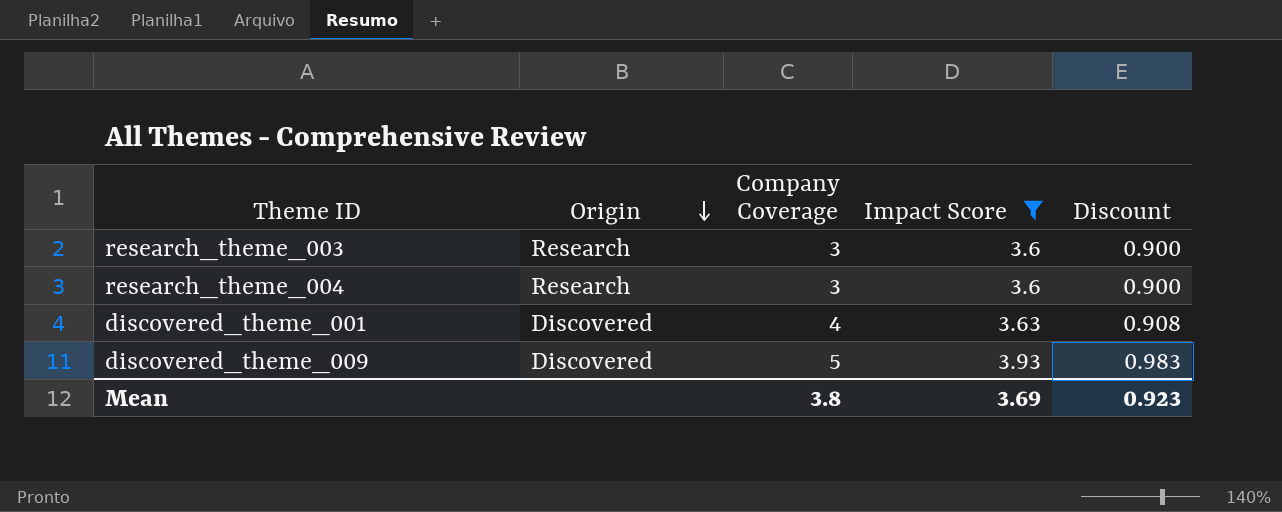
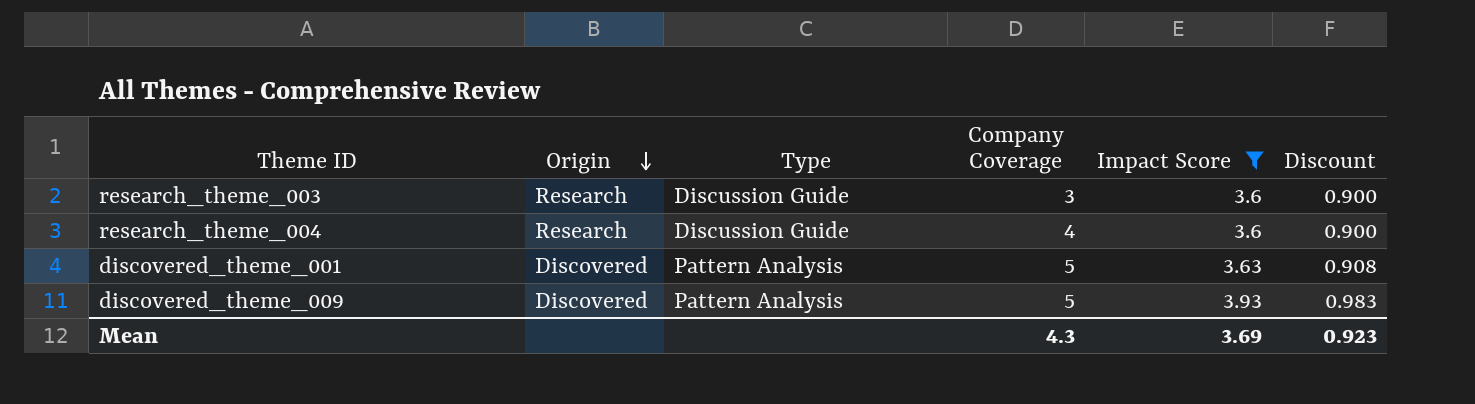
column Type | position: none -> 3
research_theme_004 | Company Coverage: 3 -> 4
discovered_theme_001 | Company Coverage: 4 -> 5
Mean | Company Coverage: 3.8 -> 4.3

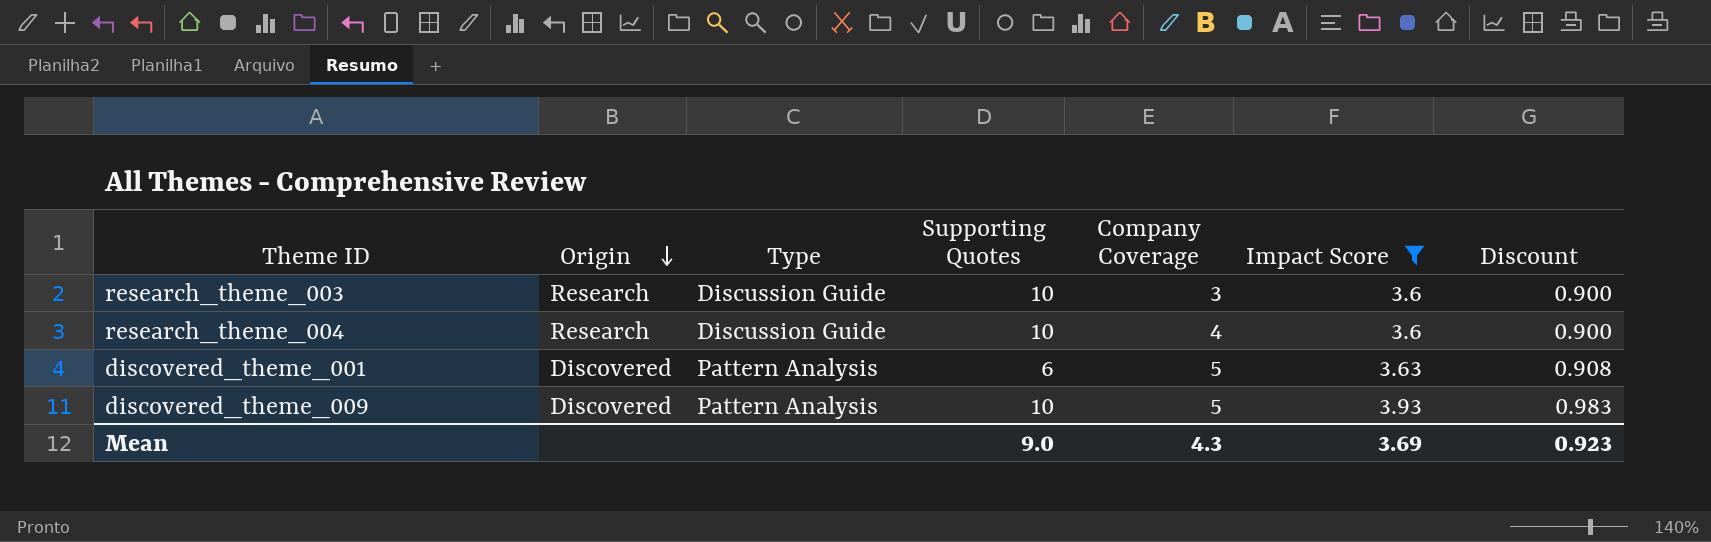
column Supporting Quotes | position: none -> 4

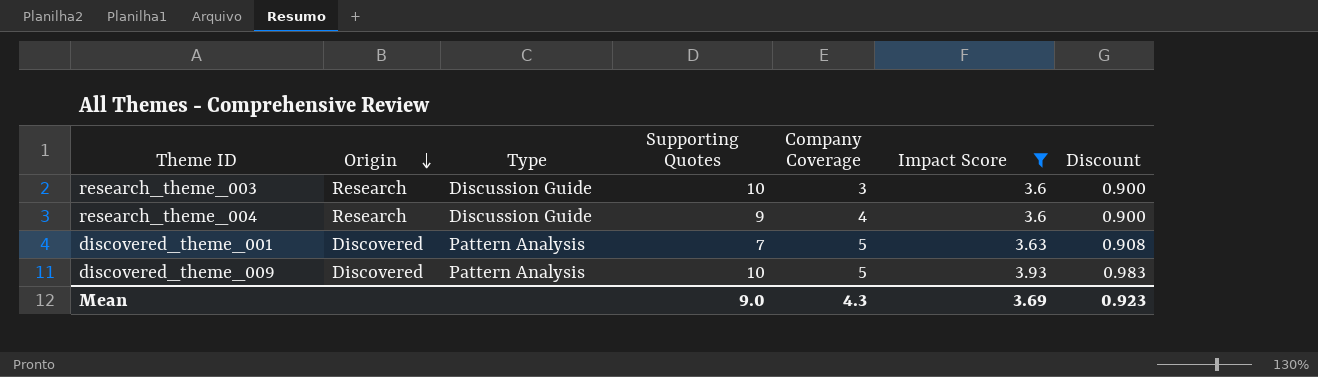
research_theme_004 | Supporting Quotes: 10 -> 9
discovered_theme_001 | Supporting Quotes: 6 -> 7

